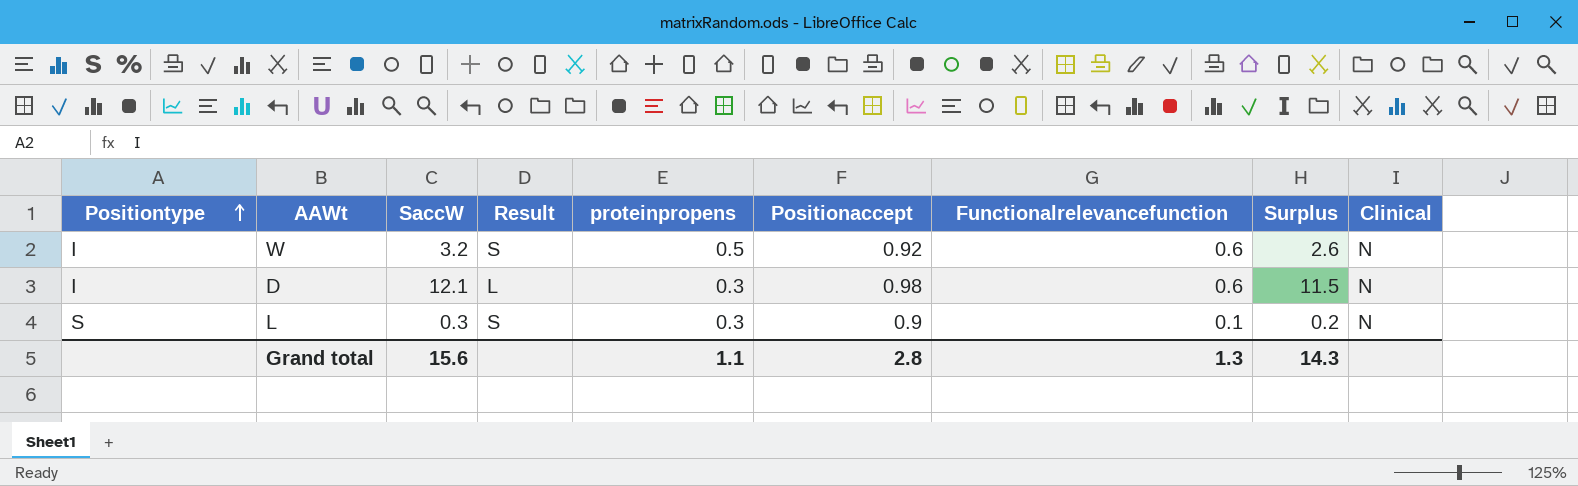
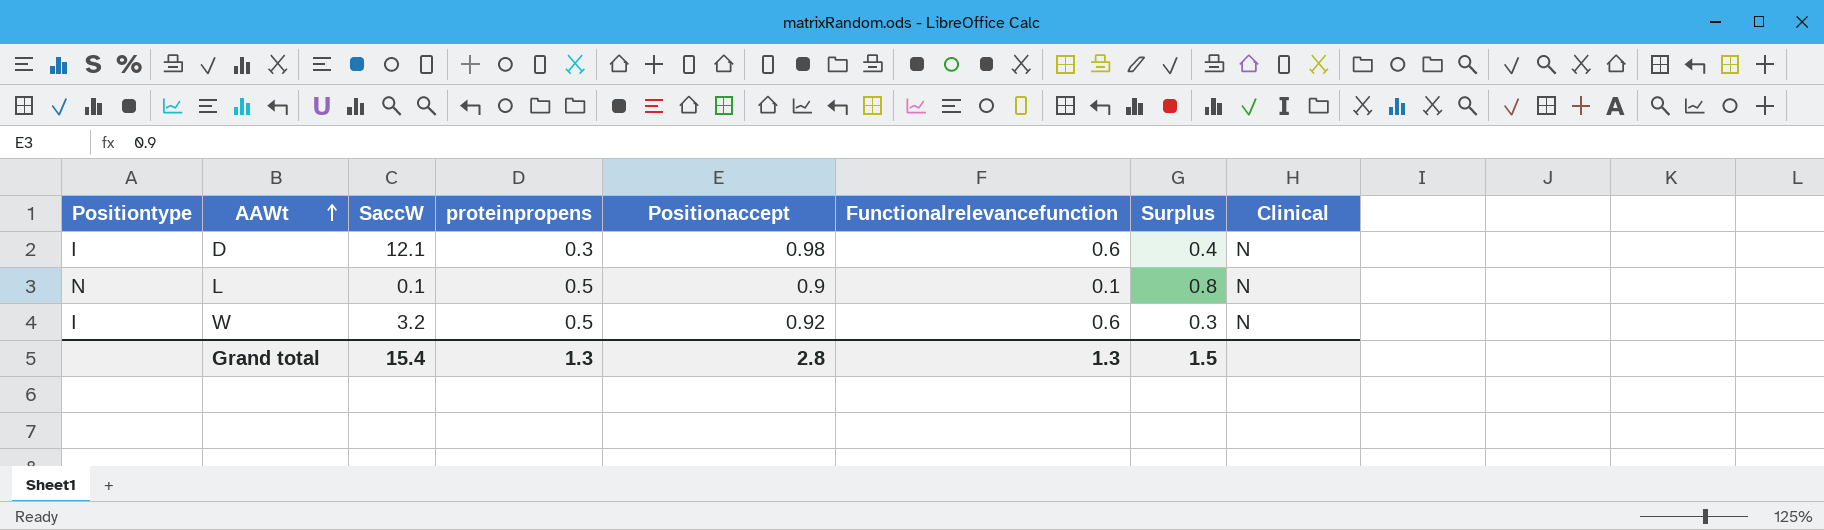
row order: Positiontype ascending -> AAWt ascending
column Result | position: 4 -> none
column Surplus | formula: [SaccW] - [Functionalrelevancefunction] -> [Positionaccept] - [Functionalrelevancefunction]
L | Positiontype: S -> N
L | SaccW: 0.3 -> 0.1
L | proteinpropens: 0.3 -> 0.5
Grand total | SaccW: 15.6 -> 15.4
Grand total | proteinpropens: 1.1 -> 1.3
Grand total | Surplus: 14.3 -> 1.5

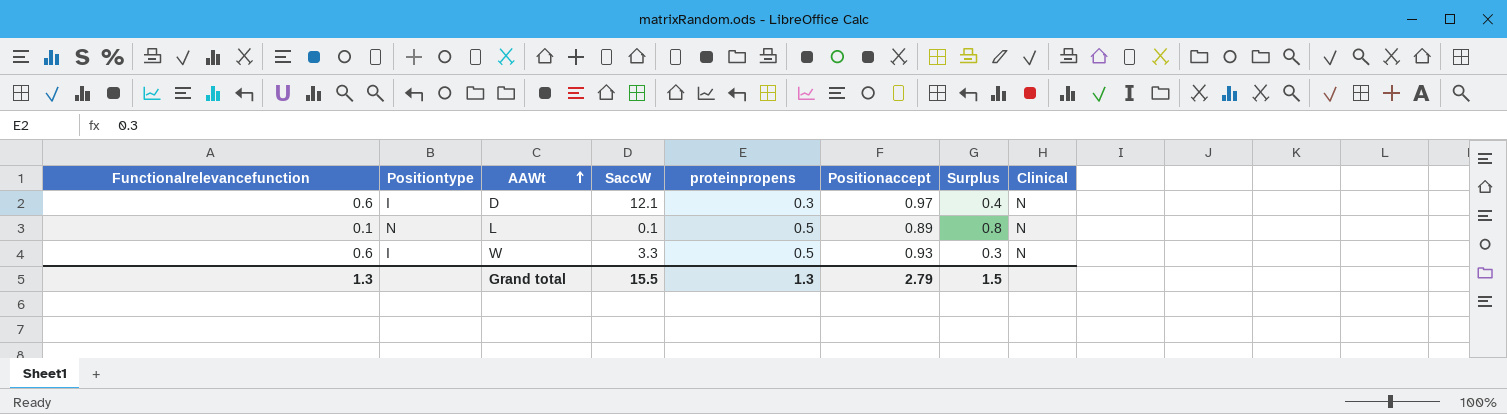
column Functionalrelevancefunction | position: 6 -> 1
D | Positionaccept: 0.98 -> 0.97
L | Positionaccept: 0.9 -> 0.89
W | SaccW: 3.2 -> 3.3
W | Positionaccept: 0.92 -> 0.93
Grand total | SaccW: 15.4 -> 15.5
Grand total | Positionaccept: 2.8 -> 2.79

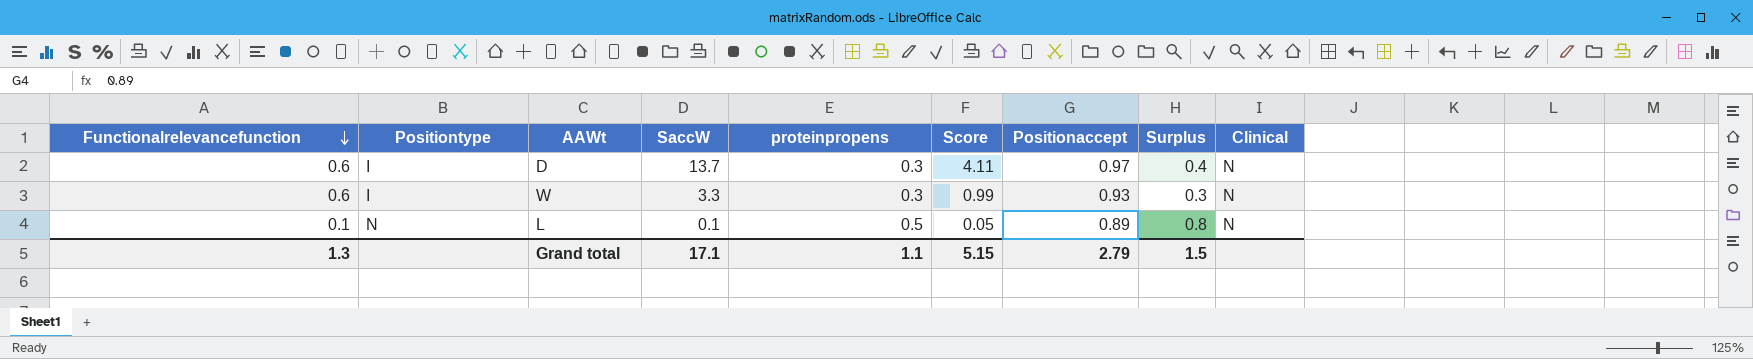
row order: AAWt ascending -> Functionalrelevancefunction descending
column Score | formula: none -> [SaccW] * [proteinpropens]
D | SaccW: 12.1 -> 13.7
W | proteinpropens: 0.5 -> 0.3
Grand total | SaccW: 15.5 -> 17.1
Grand total | proteinpropens: 1.3 -> 1.1

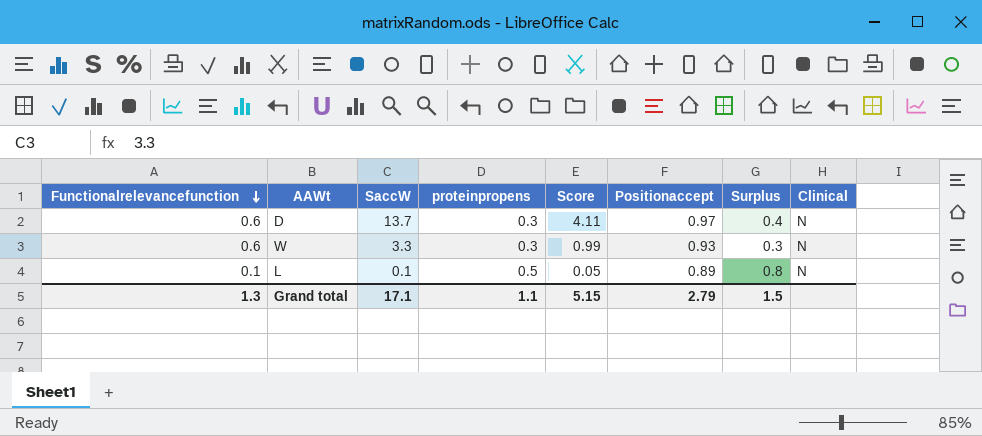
column Positiontype | position: 2 -> none

